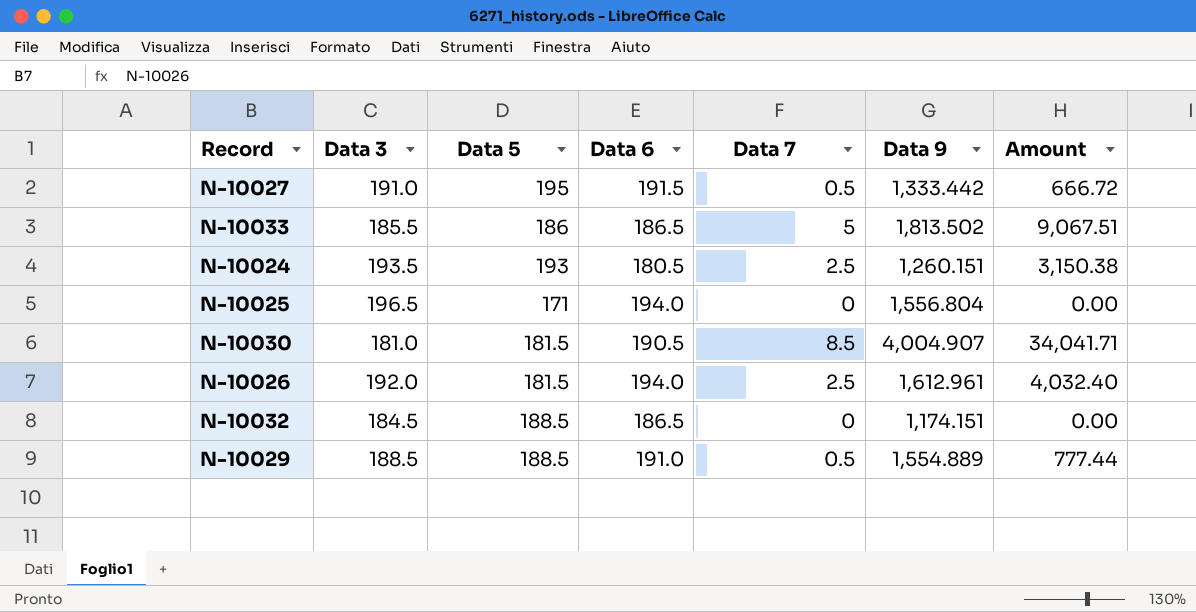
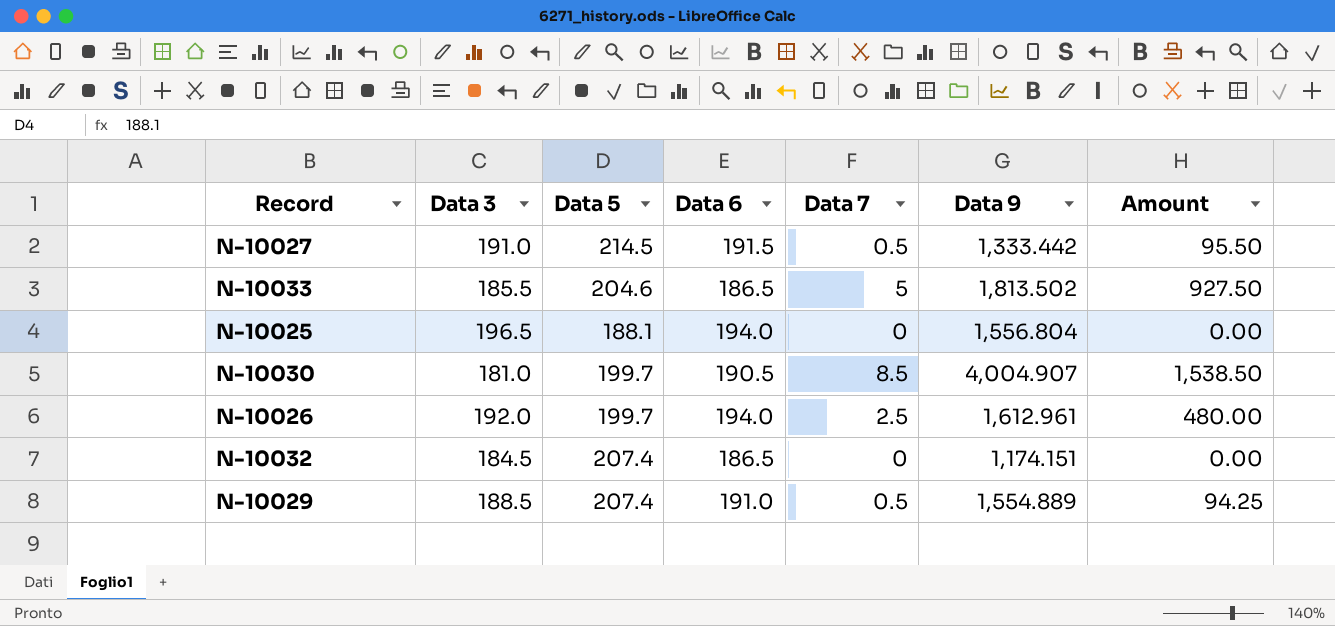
column Amount | formula: [Data 7] * [Data 9] -> [Data 3] * [Data 7]
row N-10024: 193.5 | 193 | 180.5 | 2.5 | 1,260.151 | 3,150.38 -> none
N-10027 | Data 5: 195 -> 214.5
N-10033 | Data 5: 186 -> 204.6
N-10025 | Data 5: 171 -> 188.1
N-10030 | Data 5: 181.5 -> 199.7
N-10026 | Data 5: 181.5 -> 199.7
N-10032 | Data 5: 188.5 -> 207.4
N-10029 | Data 5: 188.5 -> 207.4

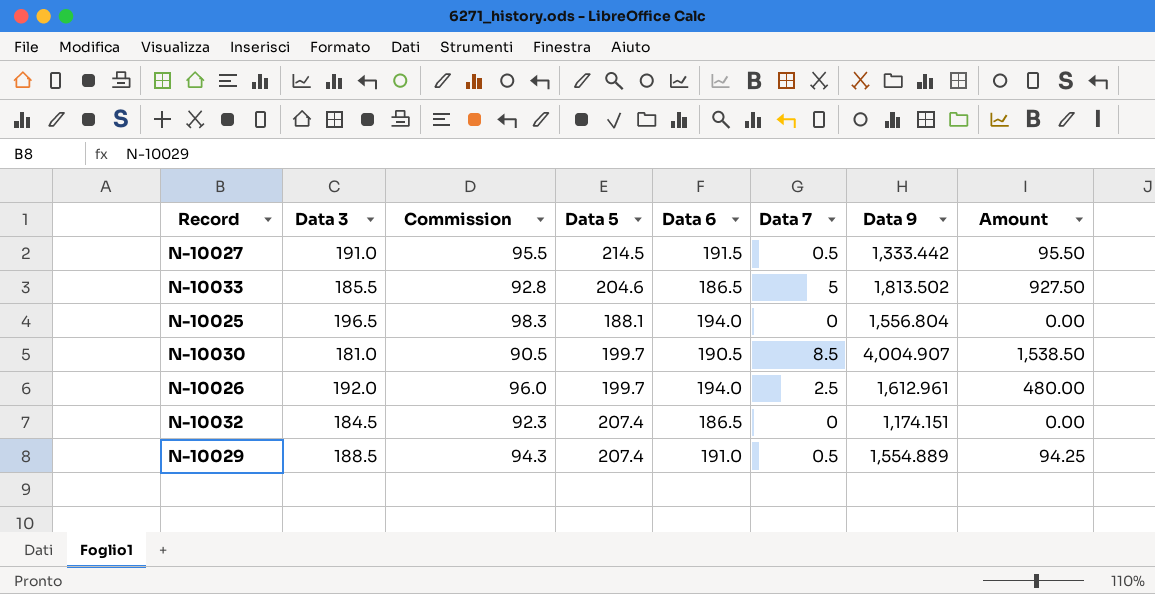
column Commission | formula: none -> [Data 3] * 0.5

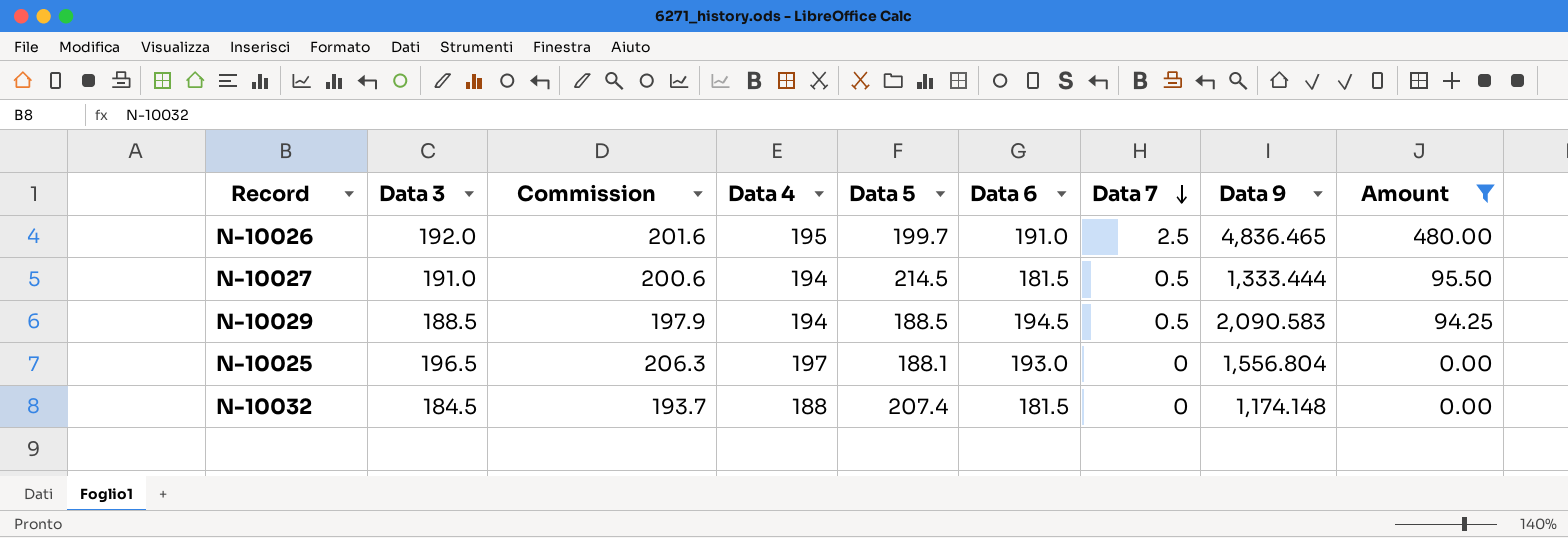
filter: none -> Amount <= 480.00
row order: none -> Data 7 descending
column Commission | formula: [Data 3] * 0.5 -> [Data 3] * 1.05
column Data 4 | position: none -> 4
N-10026 | Data 6: 194.0 -> 191.0
N-10026 | Data 9: 1,612.961 -> 4,836.465
N-10027 | Data 6: 191.5 -> 181.5
N-10027 | Data 9: 1,333.442 -> 1,333.444
N-10029 | Data 5: 207.4 -> 188.5
N-10029 | Data 6: 191.0 -> 194.5
N-10029 | Data 9: 1,554.889 -> 2,090.583
N-10025 | Data 6: 194.0 -> 193.0
N-10032 | Data 6: 186.5 -> 181.5
N-10032 | Data 9: 1,174.151 -> 1,174.148

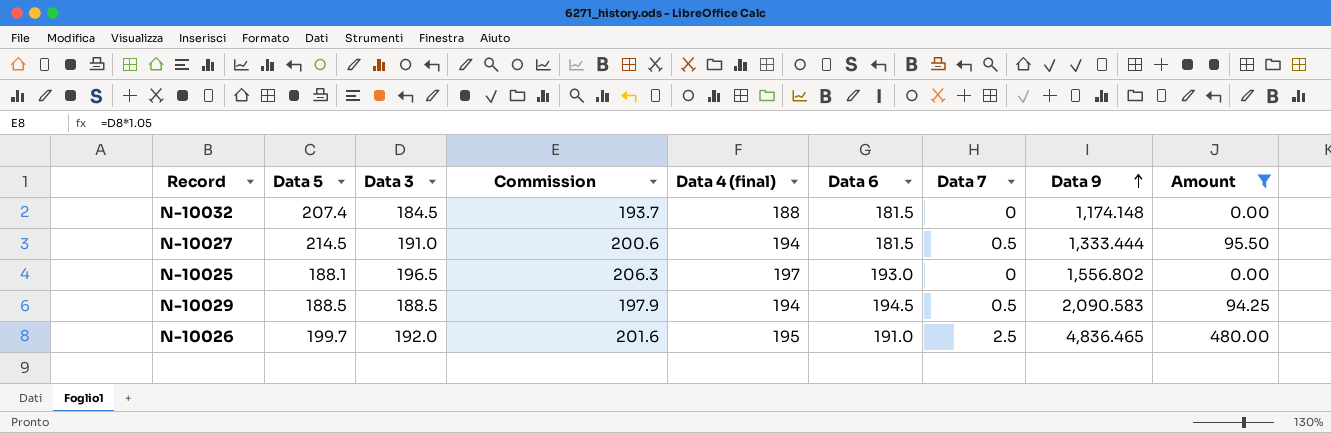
row order: Data 7 descending -> Data 9 ascending
column Data 5 | position: 5 -> 2
column name: Data 4 -> Data 4 (final)
N-10025 | Data 9: 1,556.804 -> 1,556.802

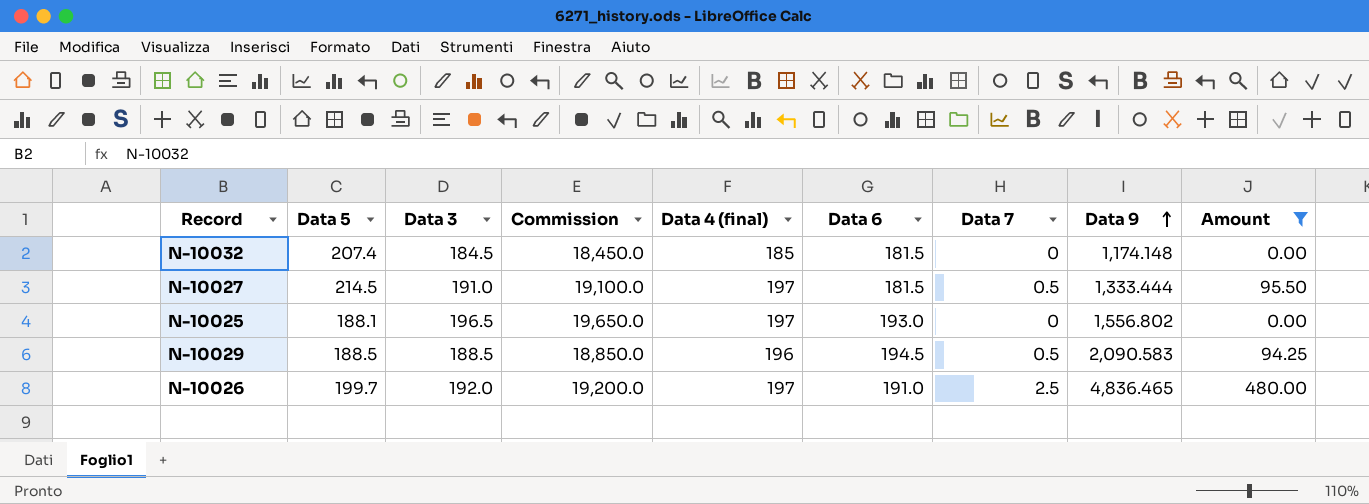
column Commission | formula: [Data 3] * 1.05 -> [Data 3] * 100
N-10032 | Data 4 (final): 188 -> 185
N-10027 | Data 4 (final): 194 -> 197
N-10029 | Data 4 (final): 194 -> 196
N-10026 | Data 4 (final): 195 -> 197

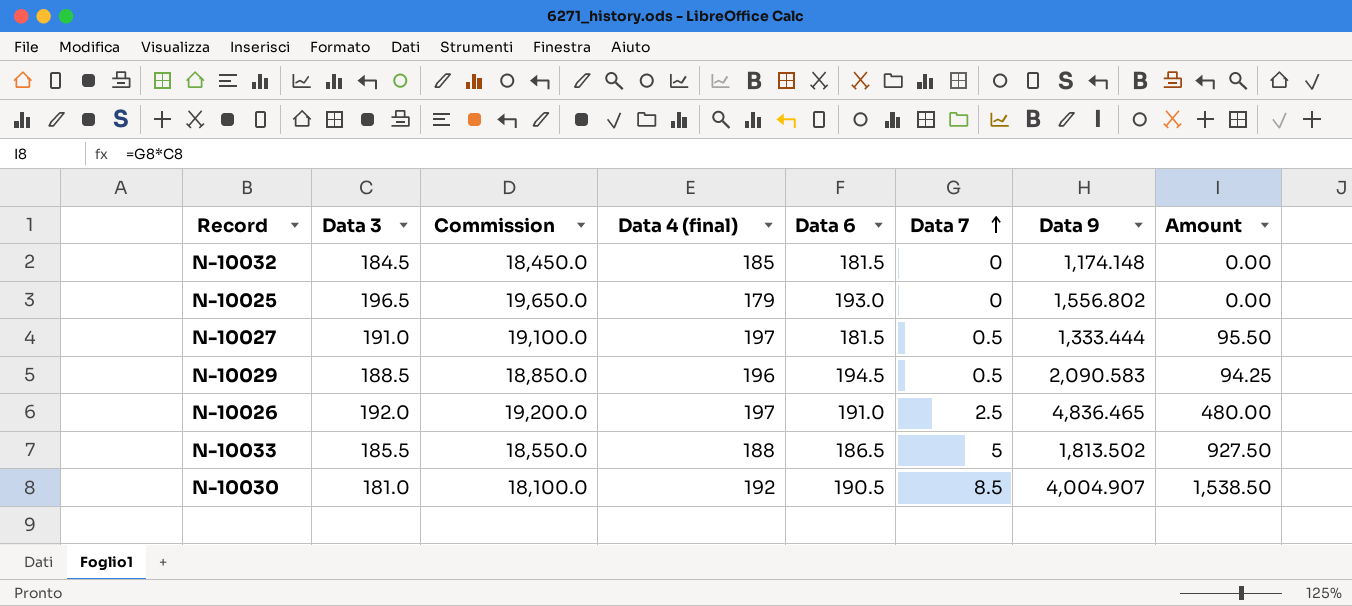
filter: Amount <= 480.00 -> none
row order: Data 9 ascending -> Data 7 ascending
column Data 5 | position: 2 -> none
N-10025 | Data 4 (final): 197 -> 179

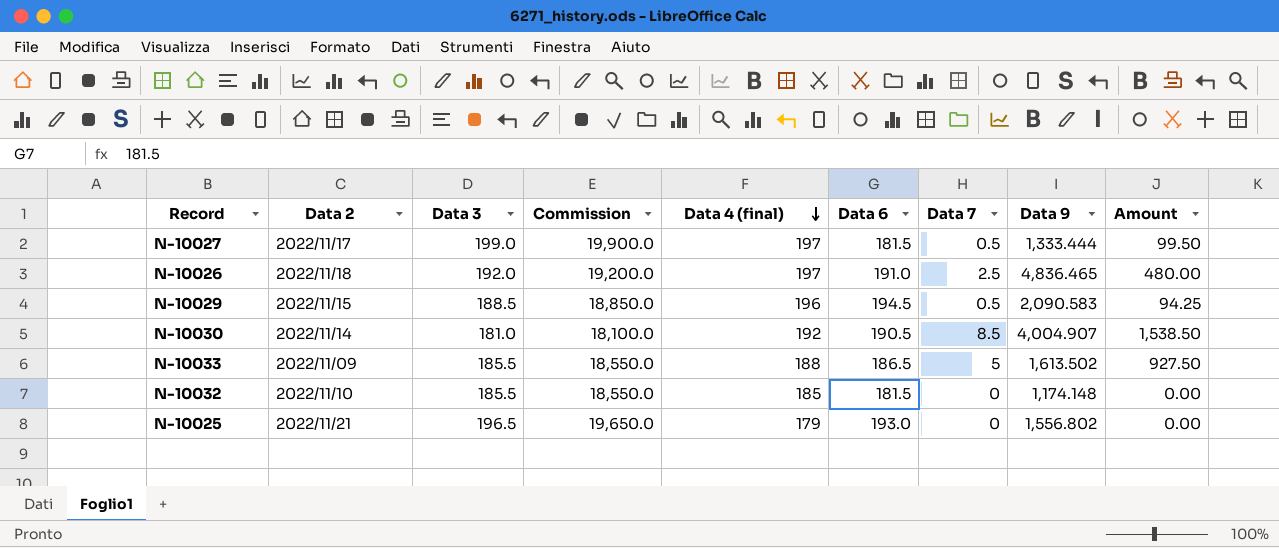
row order: Data 7 ascending -> Data 4 (final) descending
column Data 2 | position: none -> 2
N-10027 | Data 3: 191.0 -> 199.0
N-10027 | Commission: 19,100.0 -> 19,900.0
N-10027 | Amount: 95.50 -> 99.50
N-10033 | Data 9: 1,813.502 -> 1,613.502
N-10032 | Data 3: 184.5 -> 185.5
N-10032 | Commission: 18,450.0 -> 18,550.0

